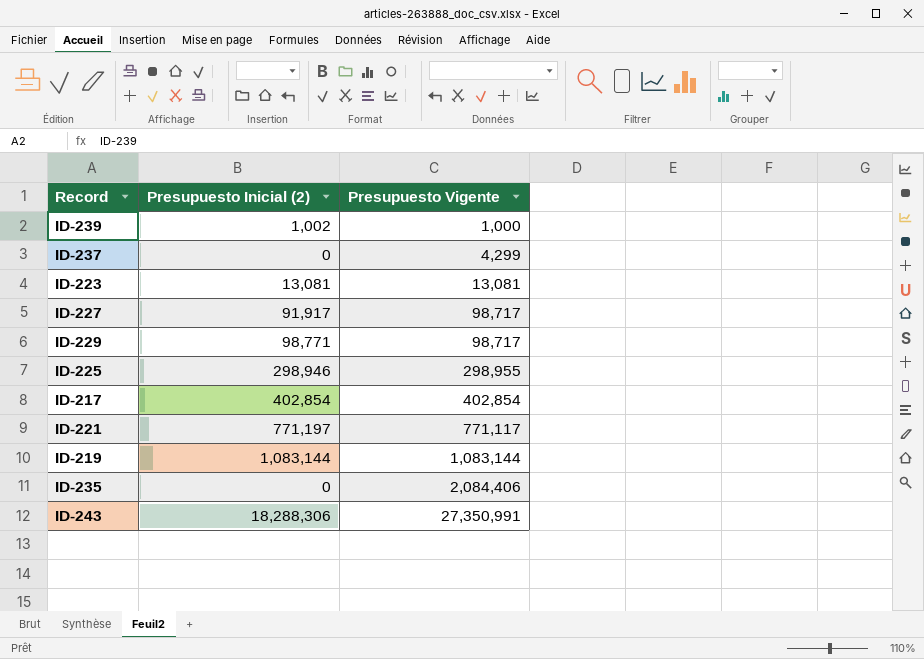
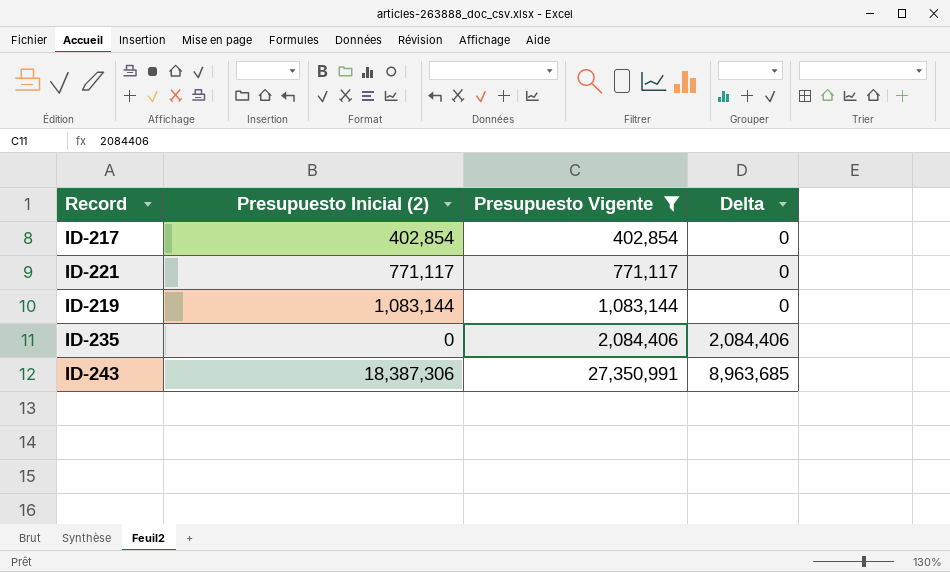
filter: none -> Presupuesto Vigente >= 402,854
column Delta | formula: none -> [Presupuesto Vigente] - [Presupuesto Inicial (2)]
ID-221 | Presupuesto Inicial (2): 771,197 -> 771,117
ID-243 | Presupuesto Inicial (2): 18,288,306 -> 18,387,306

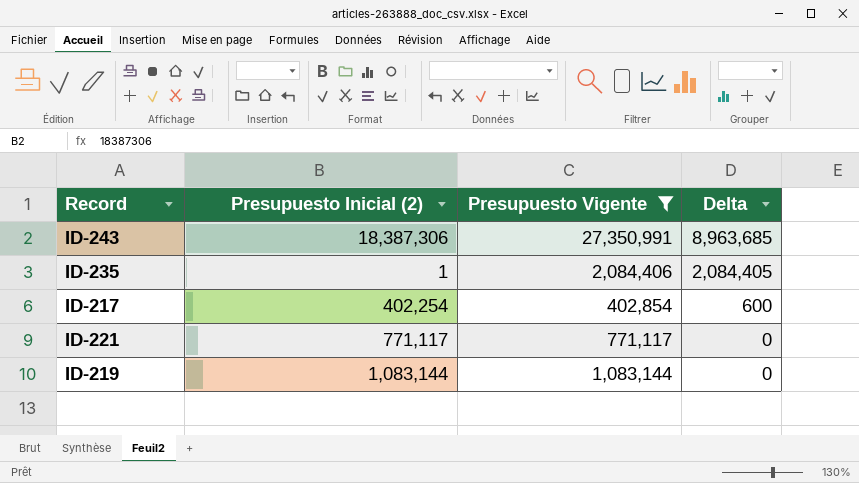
row order: Presupuesto Vigente ascending -> Delta descending
ID-235 | Presupuesto Inicial (2): 0 -> 1
ID-235 | Delta: 2,084,406 -> 2,084,405
ID-217 | Presupuesto Inicial (2): 402,854 -> 402,254
ID-217 | Delta: 0 -> 600

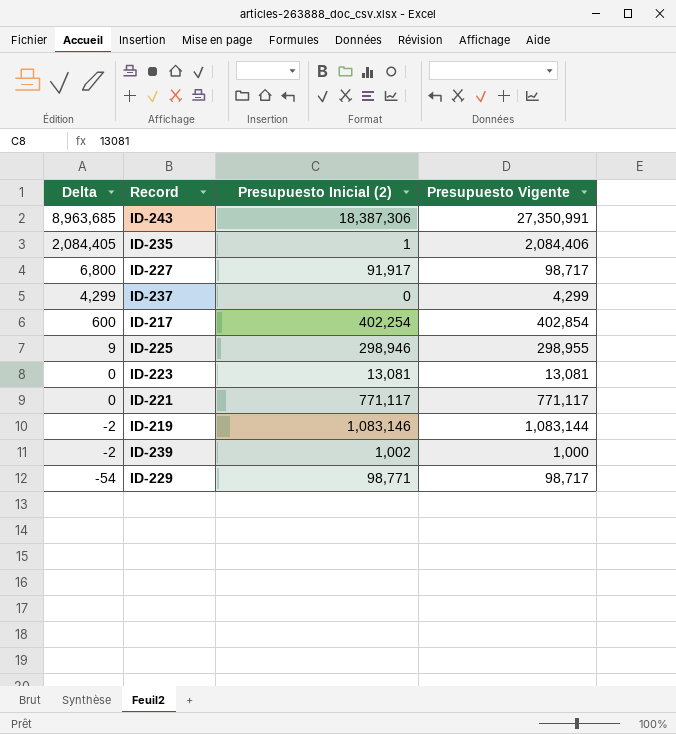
filter: Presupuesto Vigente >= 402,854 -> none
column Delta | position: 4 -> 1
ID-219 | Delta: 0 -> -2
ID-219 | Presupuesto Inicial (2): 1,083,144 -> 1,083,146

